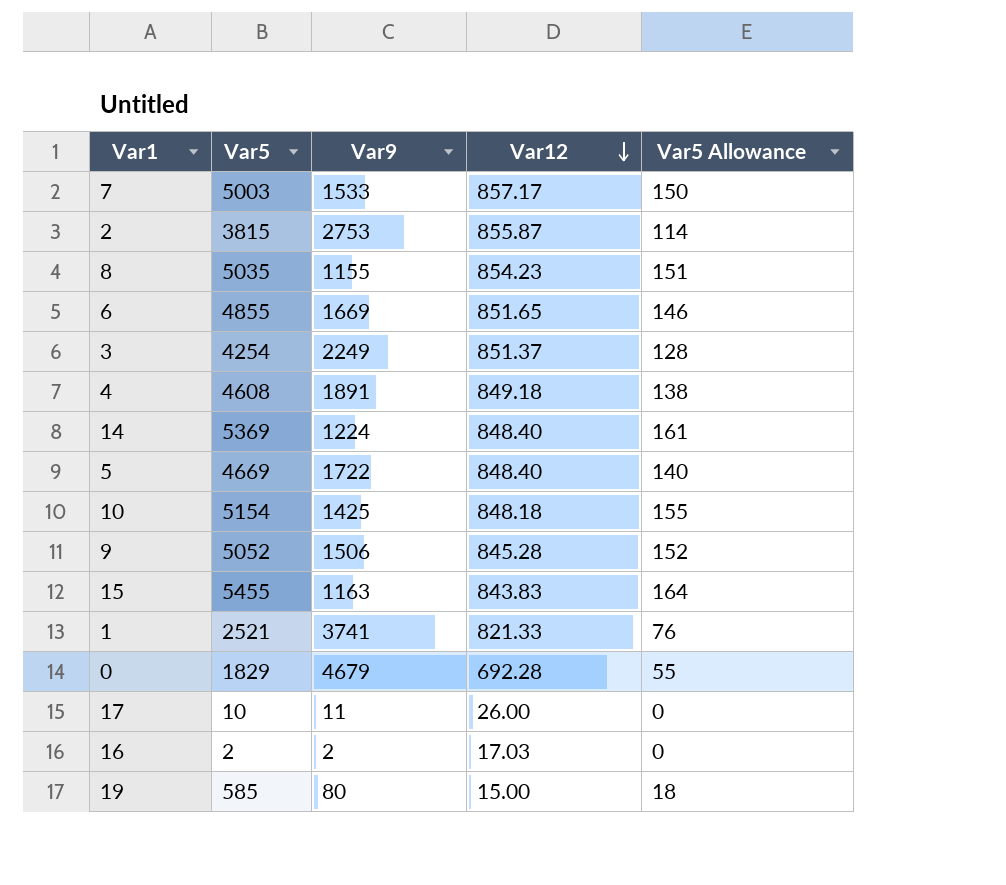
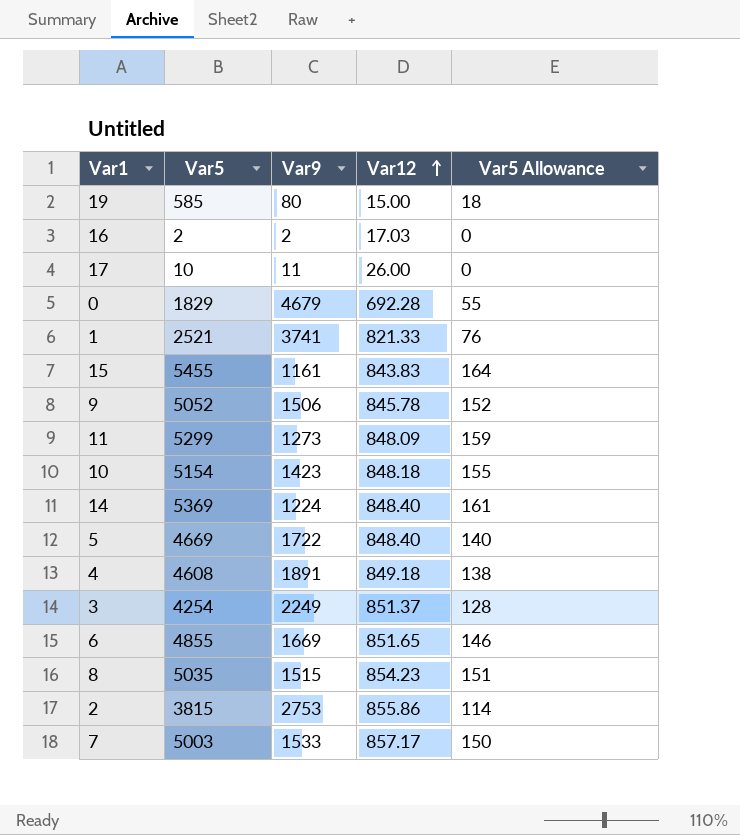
row order: Var12 descending -> Var12 ascending
15 | Var9: 1163 -> 1161
9 | Var12: 845.28 -> 845.78
row 11: none -> 5299 | 1273 | 848.09 | 159
10 | Var9: 1425 -> 1423
8 | Var9: 1155 -> 1515
2 | Var12: 855.87 -> 855.86

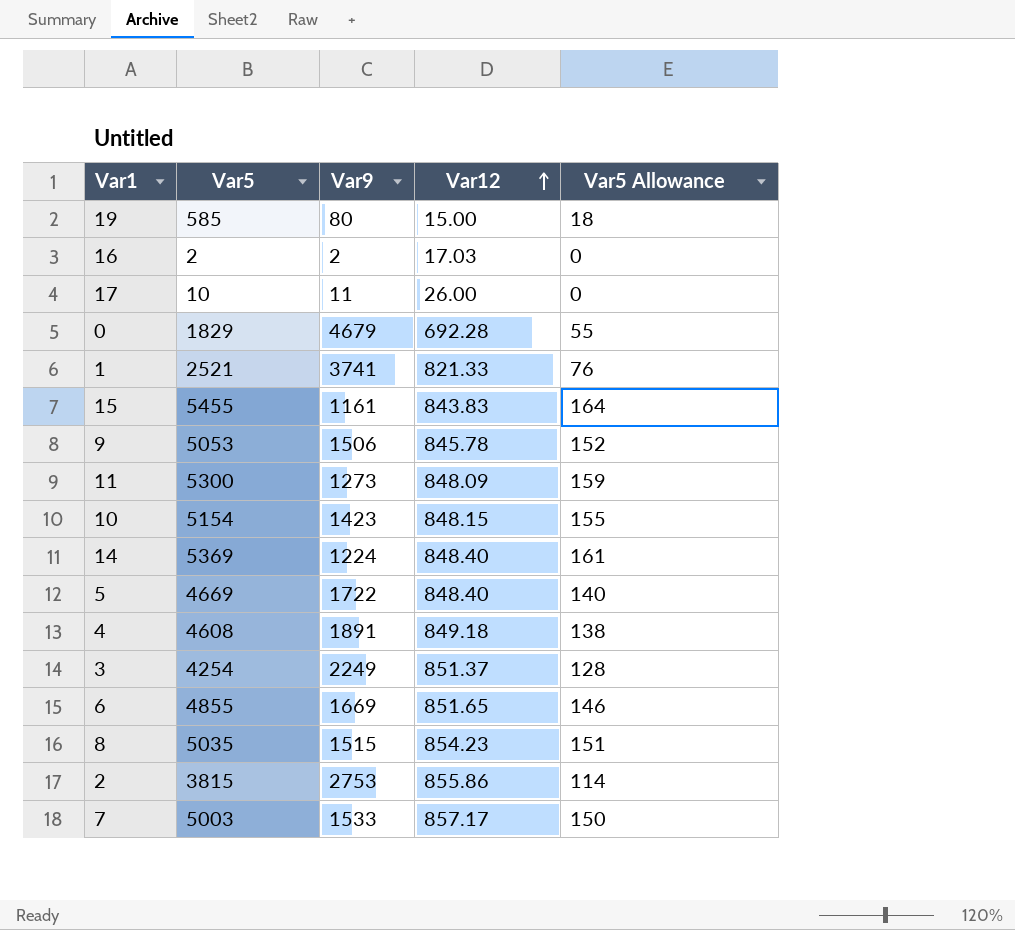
9 | Var5: 5052 -> 5053
11 | Var5: 5299 -> 5300
10 | Var12: 848.18 -> 848.15

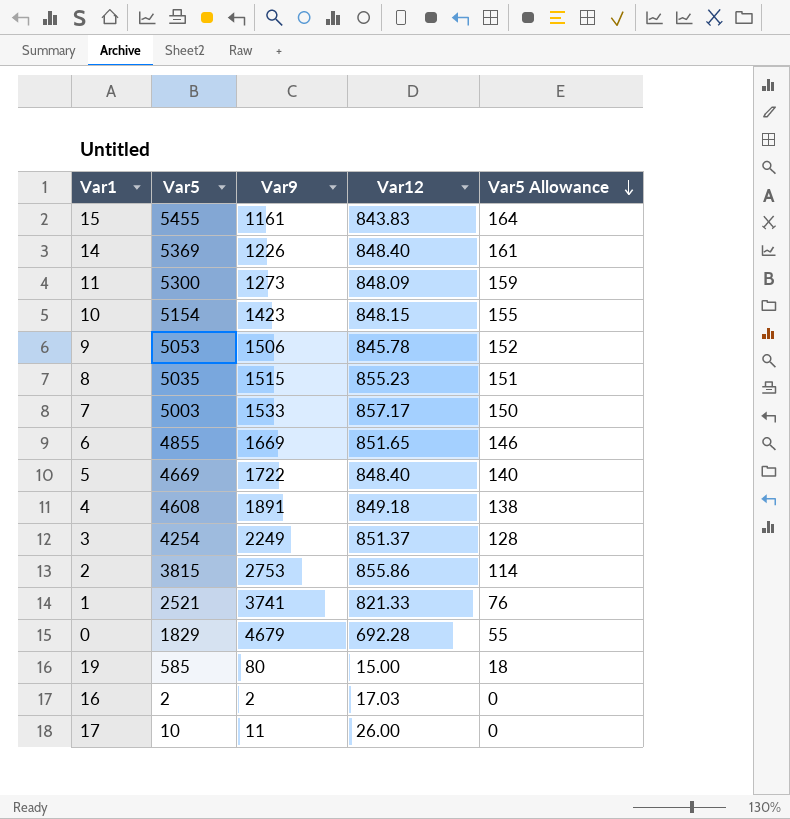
row order: Var12 ascending -> Var5 Allowance descending
14 | Var9: 1224 -> 1226
8 | Var12: 854.23 -> 855.23

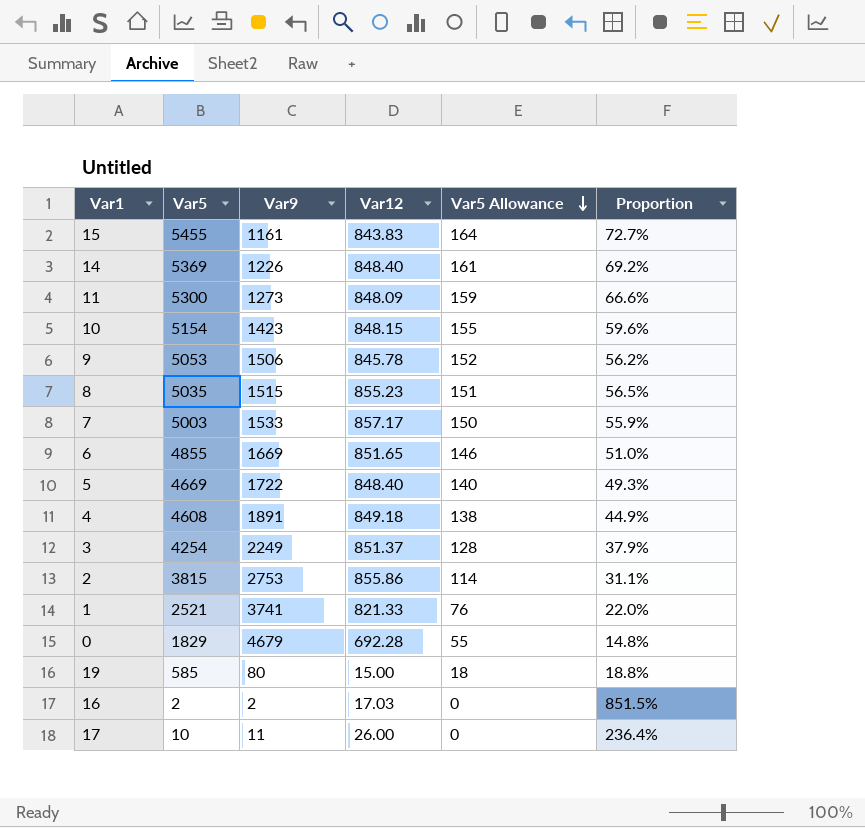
column Proportion | formula: none -> [Var12] / [Var9]

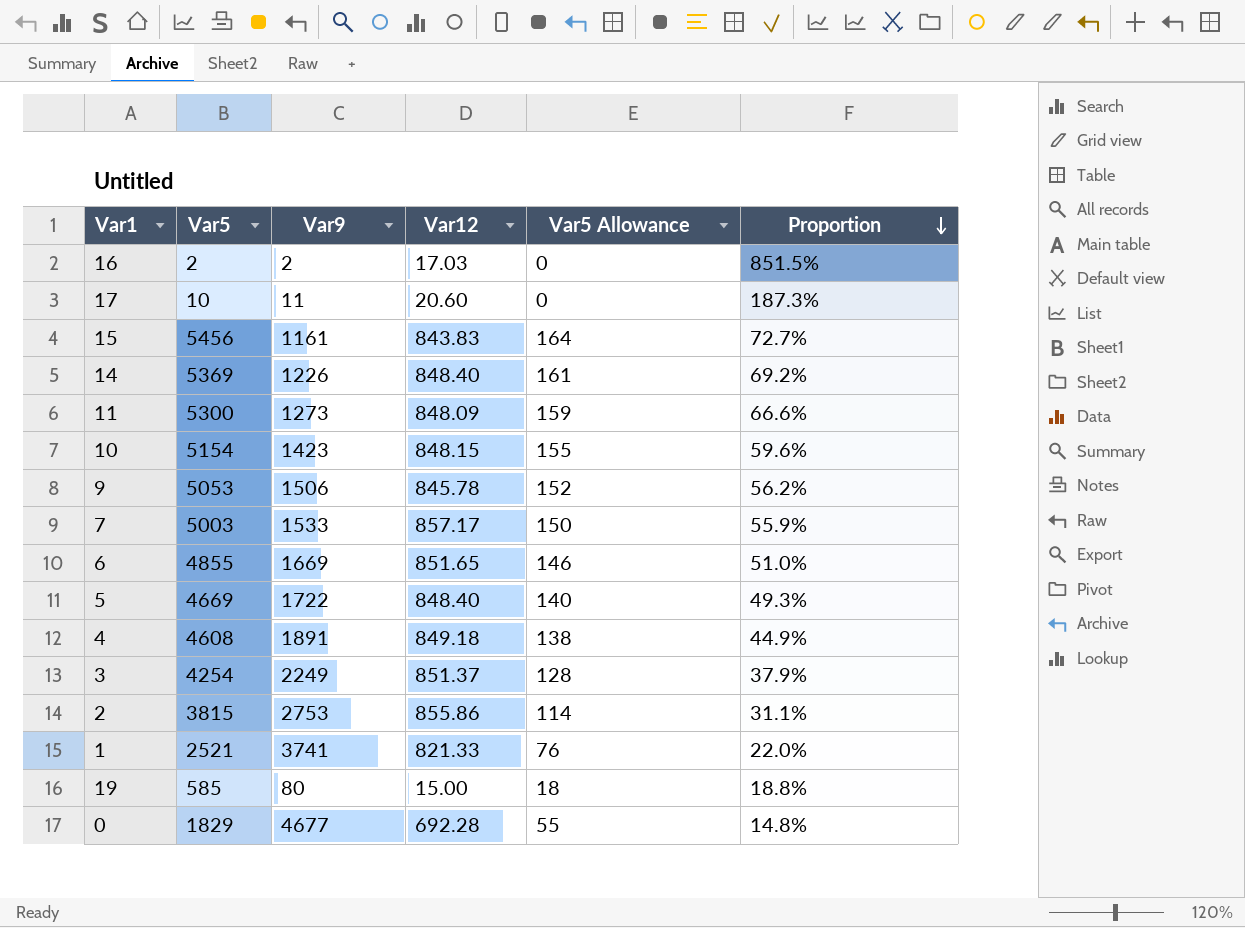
row order: Var5 Allowance descending -> Proportion descending
row 8: 5035 | 1515 | 855.23 | 151 | 56.5% -> none
17 | Var12: 26.00 -> 20.60
17 | Proportion: 236.4% -> 187.3%
15 | Var5: 5455 -> 5456
0 | Var9: 4679 -> 4677

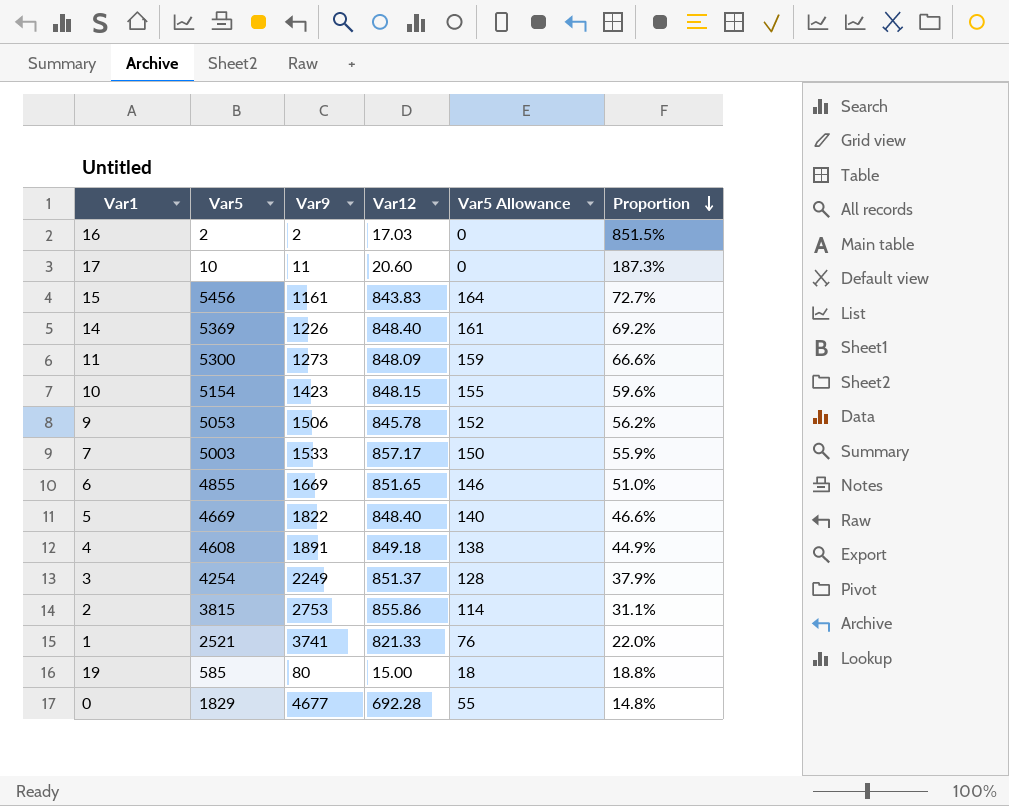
5 | Var9: 1722 -> 1822
5 | Proportion: 49.3% -> 46.6%

